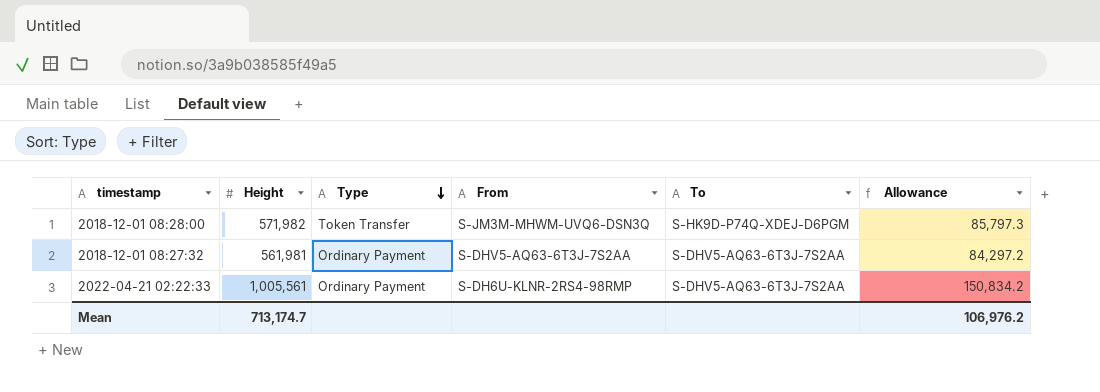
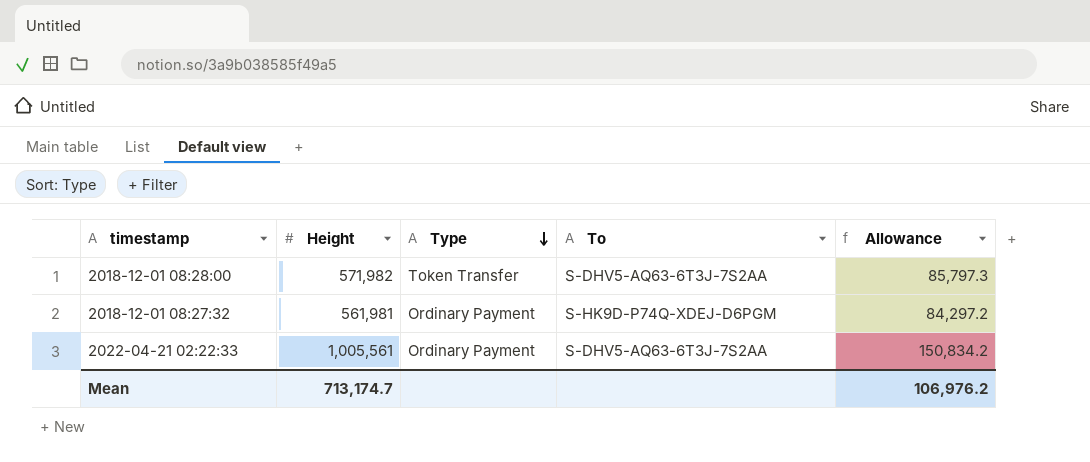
column From | position: 4 -> none
2018-12-01 08:28:00 | To: S-HK9D-P74Q-XDEJ-D6PGM -> S-DHV5-AQ63-6T3J-7S2AA
2018-12-01 08:27:32 | To: S-DHV5-AQ63-6T3J-7S2AA -> S-HK9D-P74Q-XDEJ-D6PGM

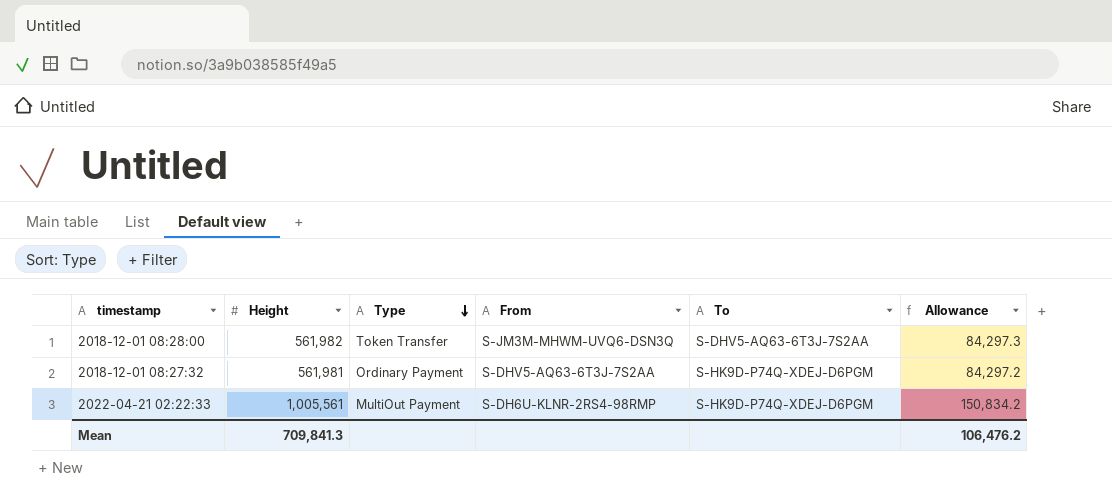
column From | position: none -> 4
2018-12-01 08:28:00 | Height: 571,982 -> 561,982
2018-12-01 08:28:00 | Allowance: 85,797.3 -> 84,297.3
2022-04-21 02:22:33 | Type: Ordinary Payment -> MultiOut Payment
2022-04-21 02:22:33 | To: S-DHV5-AQ63-6T3J-7S2AA -> S-HK9D-P74Q-XDEJ-D6PGM
Mean | Height: 713,174.7 -> 709,841.3
Mean | Allowance: 106,976.2 -> 106,476.2

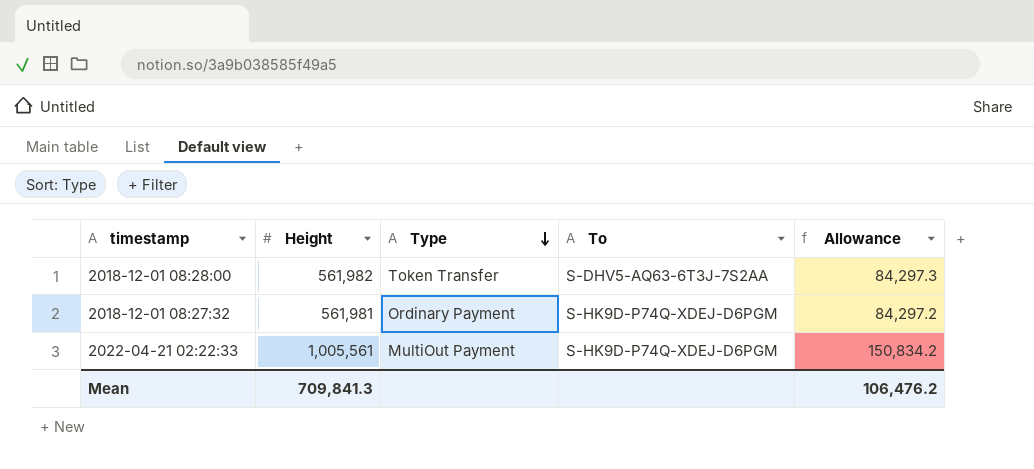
column From | position: 4 -> none

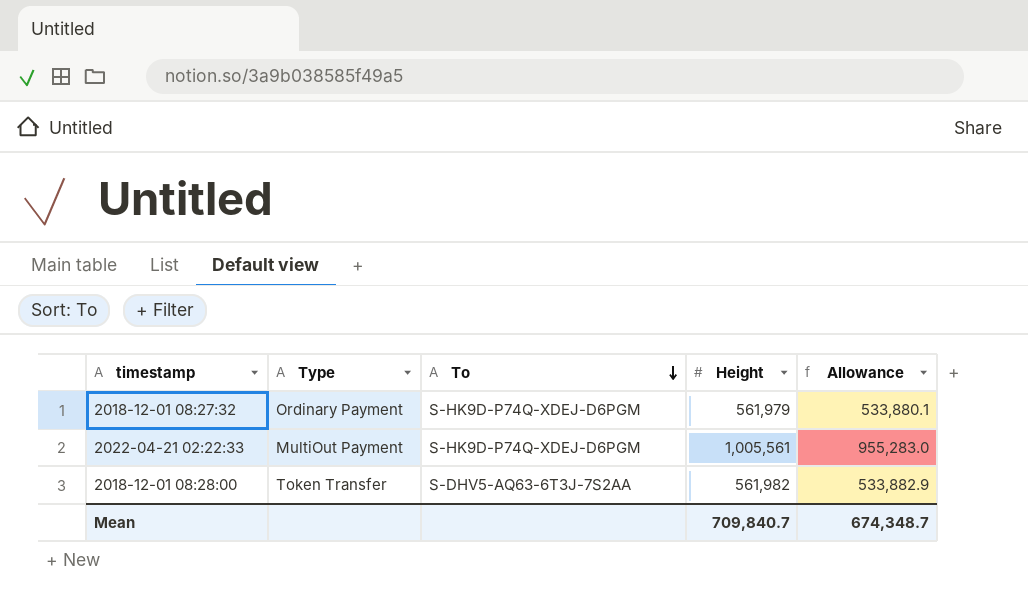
row order: Type descending -> To descending
column Height | position: 2 -> 4
column Allowance | formula: [Height] * 0.15 -> [Height] * 0.95
2018-12-01 08:27:32 | Height: 561,981 -> 561,979
Mean | Height: 709,841.3 -> 709,840.7
Mean | Allowance: 106,476.2 -> 674,348.7

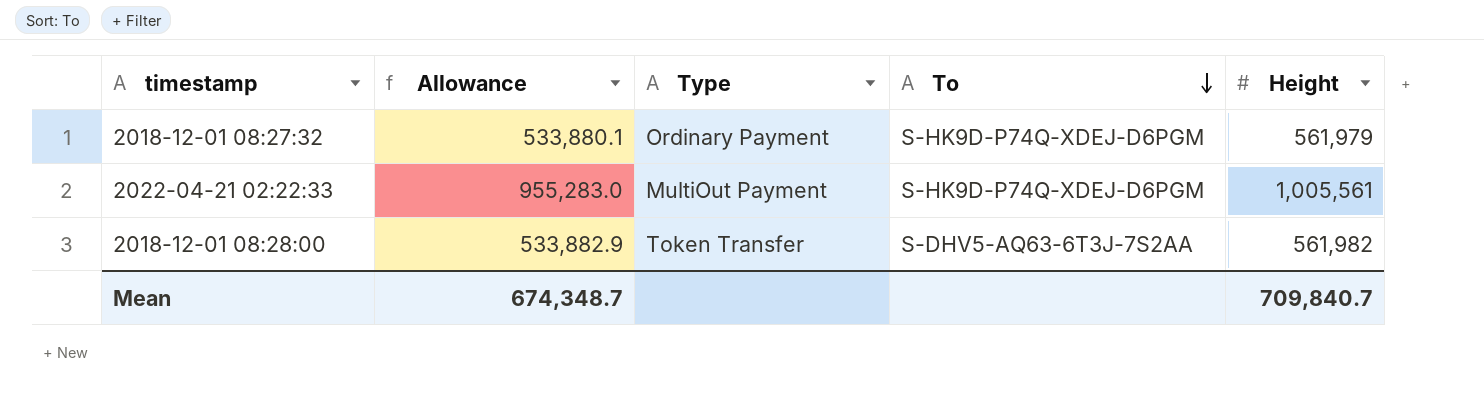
column Allowance | position: 5 -> 2

